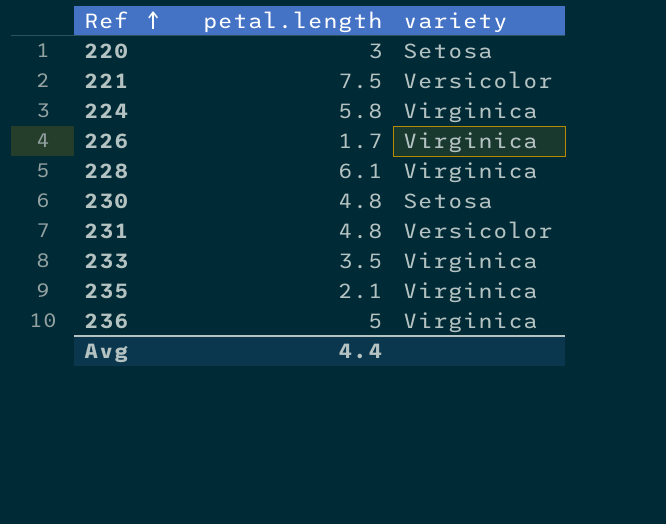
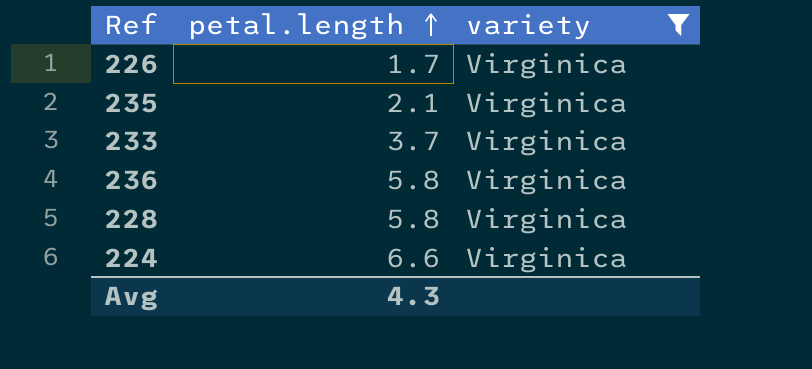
filter: none -> variety = Virginica
row order: Ref ascending -> petal.length ascending
233 | petal.length: 3.5 -> 3.7
236 | petal.length: 5 -> 5.8
228 | petal.length: 6.1 -> 5.8
224 | petal.length: 5.8 -> 6.6
Avg | petal.length: 4.4 -> 4.3

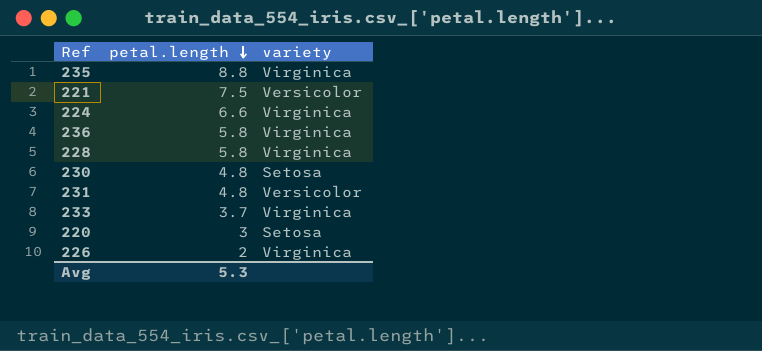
filter: variety = Virginica -> none
row order: petal.length ascending -> petal.length descending
235 | petal.length: 2.1 -> 8.8
226 | petal.length: 1.7 -> 2
Avg | petal.length: 4.3 -> 5.3

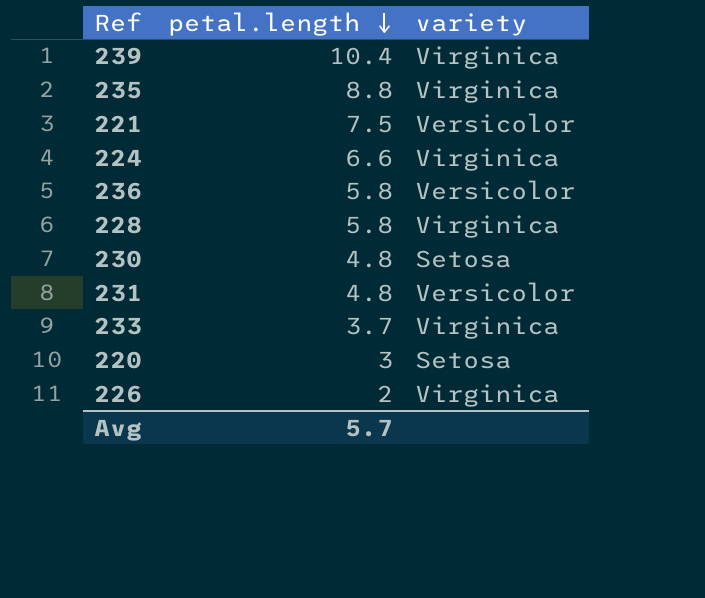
row 239: none -> 10.4 | Virginica
236 | variety: Virginica -> Versicolor
Avg | petal.length: 5.3 -> 5.7

